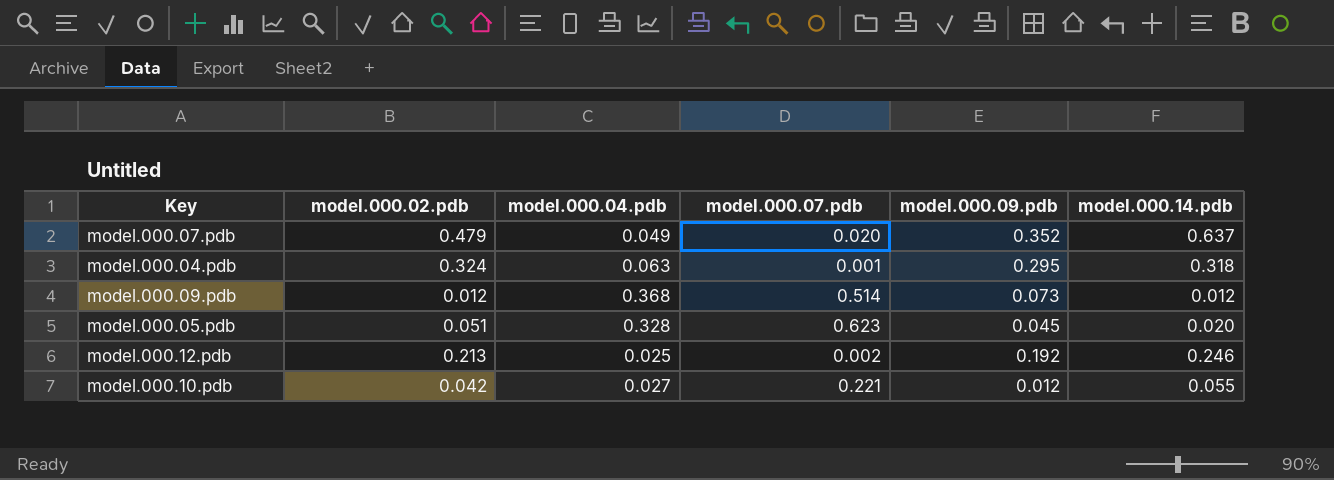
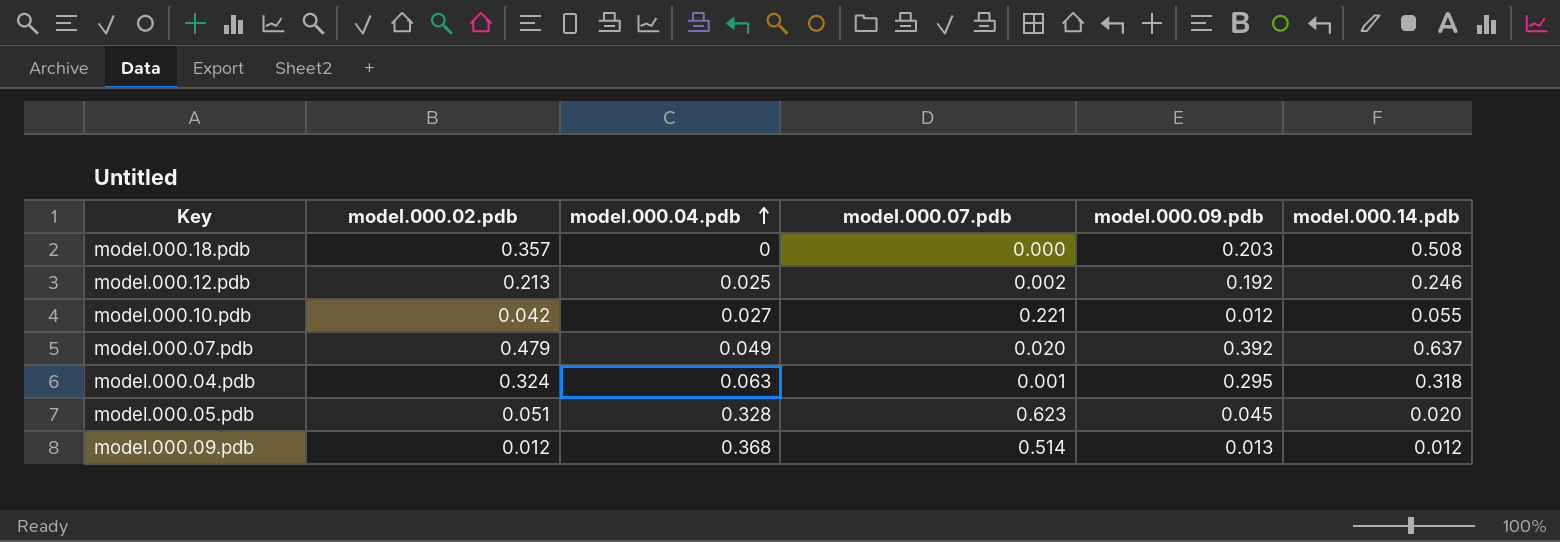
row order: none -> model.000.04.pdb ascending
row model.000.18.pdb: none -> 0.357 | 0 | 0.000 | 0.203 | 0.508
model.000.07.pdb | model.000.09.pdb: 0.352 -> 0.392
model.000.09.pdb | model.000.09.pdb: 0.073 -> 0.013

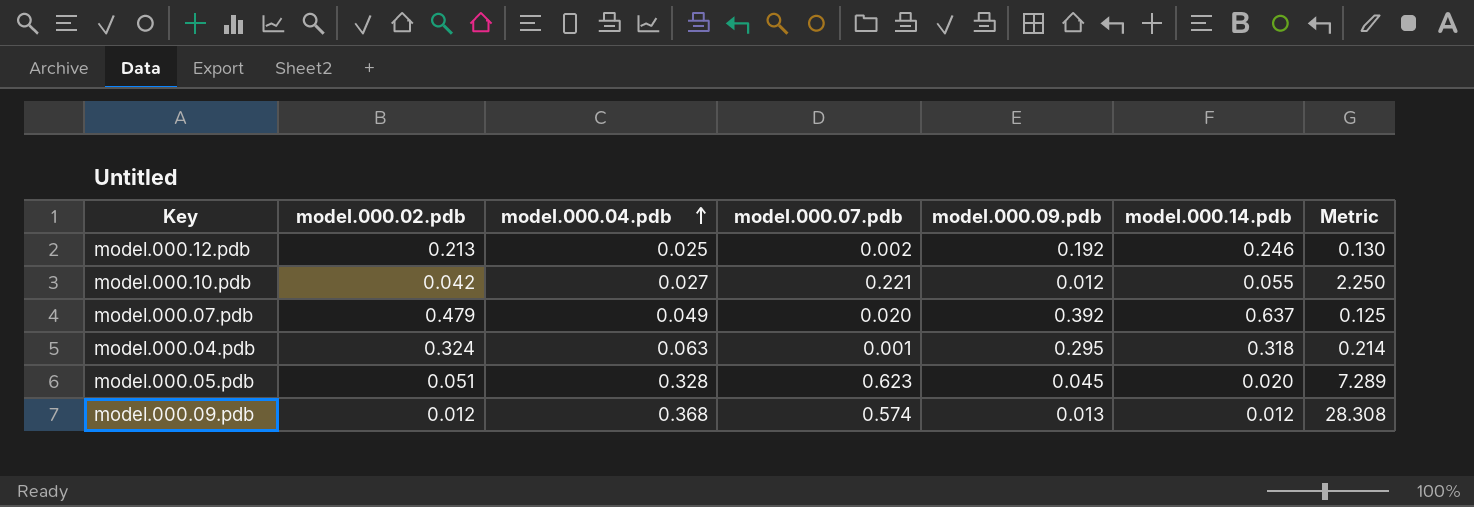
column Metric | formula: none -> [model.000.04.pdb] / [model.000.09.pdb]
row model.000.18.pdb: 0.357 | 0 | 0.000 | 0.203 | 0.508 -> none
model.000.09.pdb | model.000.07.pdb: 0.514 -> 0.574

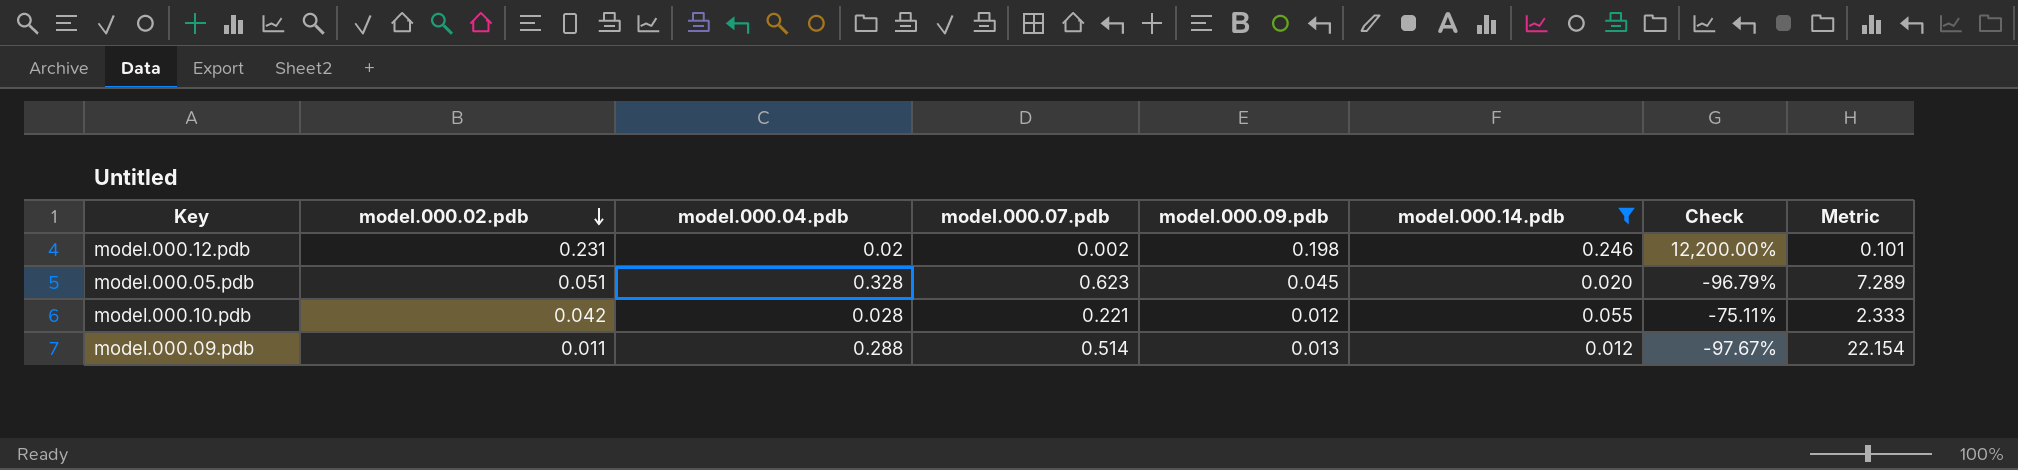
filter: none -> model.000.14.pdb <= 0.246
row order: model.000.04.pdb ascending -> model.000.02.pdb descending
column Check | formula: none -> ([model.000.14.pdb] - [model.000.07.pdb]) / [model.000.07.pdb]
model.000.12.pdb | model.000.02.pdb: 0.213 -> 0.231
model.000.12.pdb | model.000.04.pdb: 0.025 -> 0.02
model.000.12.pdb | model.000.09.pdb: 0.192 -> 0.198
model.000.12.pdb | Metric: 0.130 -> 0.101
model.000.10.pdb | model.000.04.pdb: 0.027 -> 0.028
model.000.10.pdb | Metric: 2.250 -> 2.333
model.000.09.pdb | model.000.02.pdb: 0.012 -> 0.011
model.000.09.pdb | model.000.04.pdb: 0.368 -> 0.288
model.000.09.pdb | model.000.07.pdb: 0.574 -> 0.514
model.000.09.pdb | Metric: 28.308 -> 22.154

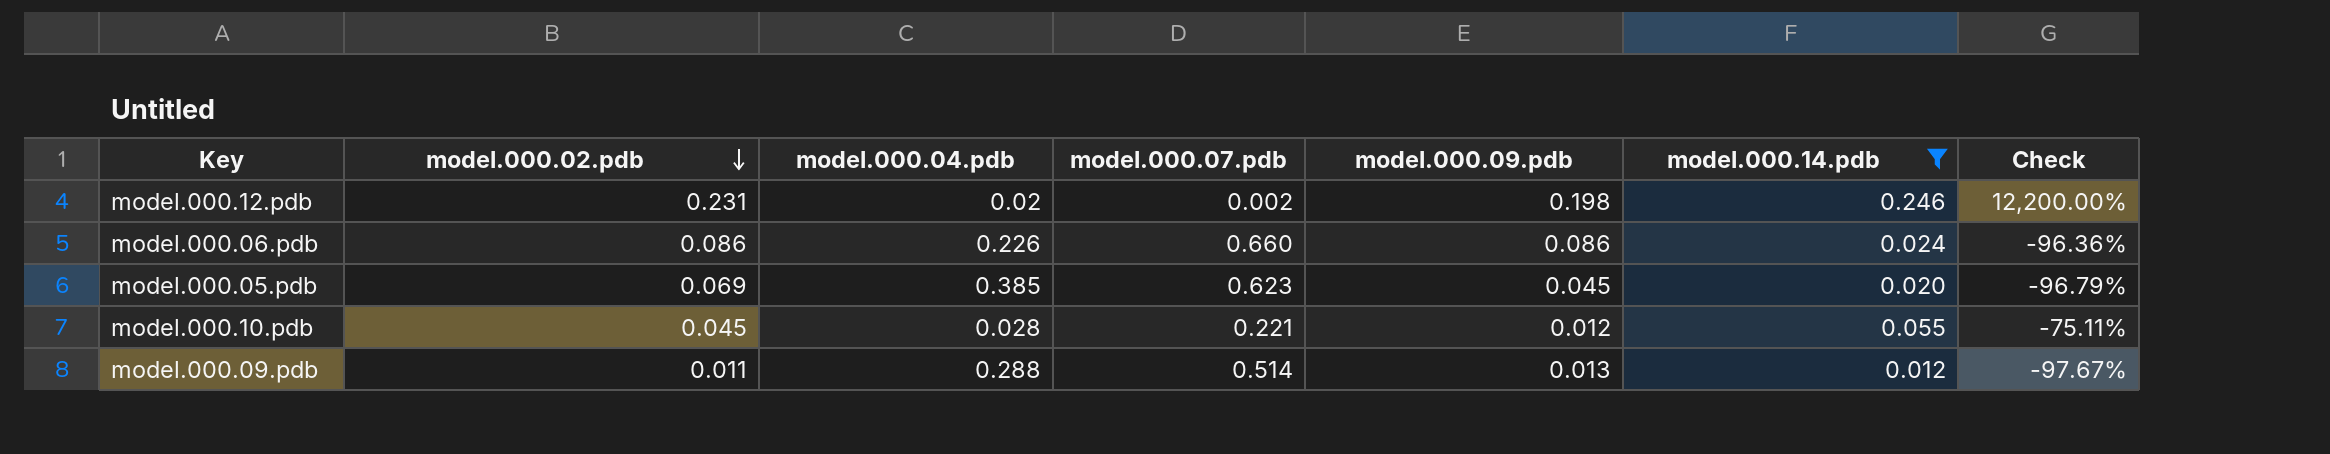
column Metric | formula: [model.000.04.pdb] / [model.000.09.pdb] -> none
row model.000.06.pdb: none -> 0.086 | 0.226 | 0.660 | 0.086 | 0.024 | -96.36%
model.000.05.pdb | model.000.02.pdb: 0.051 -> 0.069
model.000.05.pdb | model.000.04.pdb: 0.328 -> 0.385
model.000.10.pdb | model.000.02.pdb: 0.042 -> 0.045

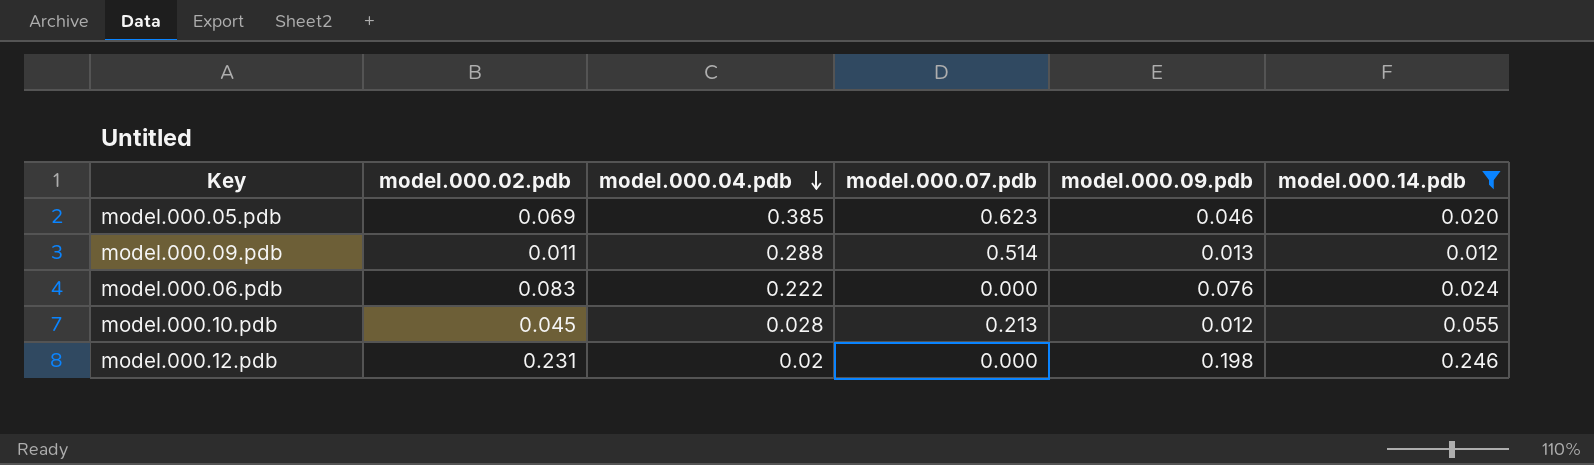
row order: model.000.02.pdb descending -> model.000.04.pdb descending
column Check | formula: ([model.000.14.pdb] - [model.000.07.pdb]) / [model.000.07.pdb] -> none
model.000.05.pdb | model.000.09.pdb: 0.045 -> 0.046
model.000.06.pdb | model.000.02.pdb: 0.086 -> 0.083
model.000.06.pdb | model.000.04.pdb: 0.226 -> 0.222
model.000.06.pdb | model.000.07.pdb: 0.660 -> 0.000
model.000.06.pdb | model.000.09.pdb: 0.086 -> 0.076
model.000.10.pdb | model.000.07.pdb: 0.221 -> 0.213
model.000.12.pdb | model.000.07.pdb: 0.002 -> 0.000

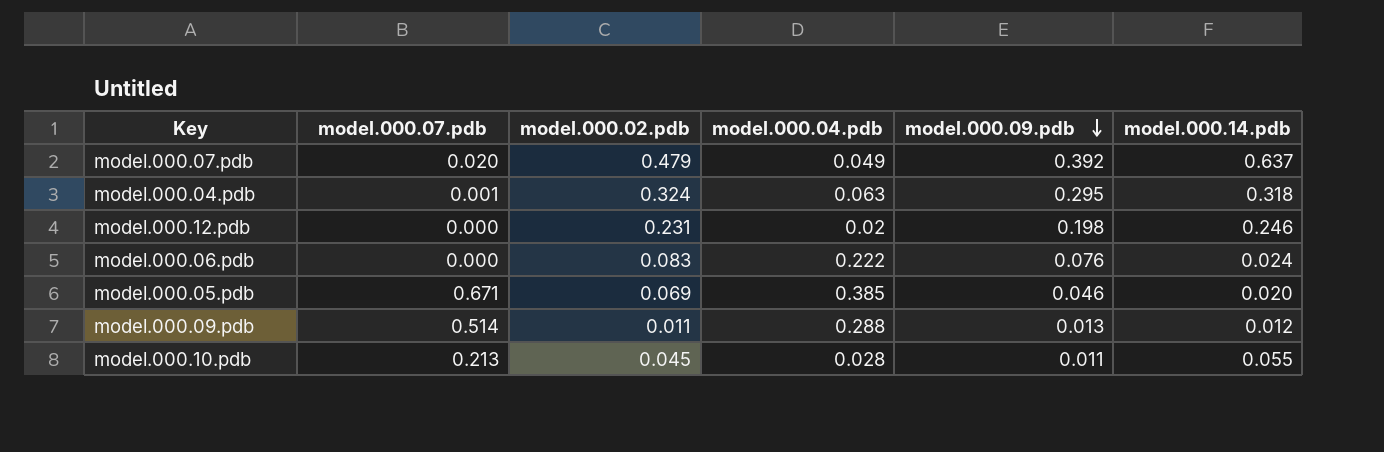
filter: model.000.14.pdb <= 0.246 -> none
row order: model.000.04.pdb descending -> model.000.09.pdb descending
column model.000.07.pdb | position: 4 -> 2
model.000.05.pdb | model.000.07.pdb: 0.623 -> 0.671
model.000.10.pdb | model.000.09.pdb: 0.012 -> 0.011

